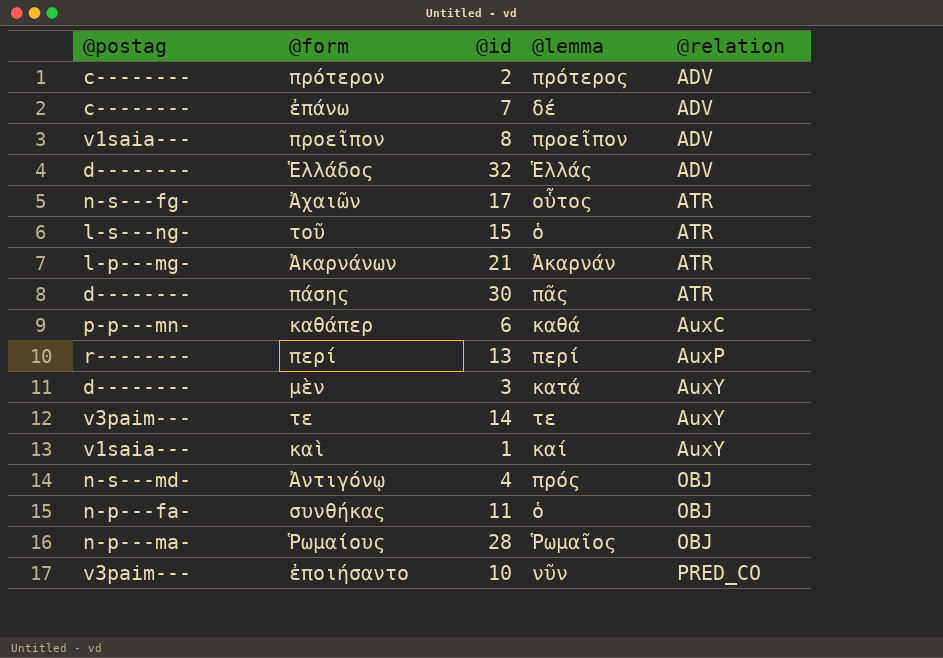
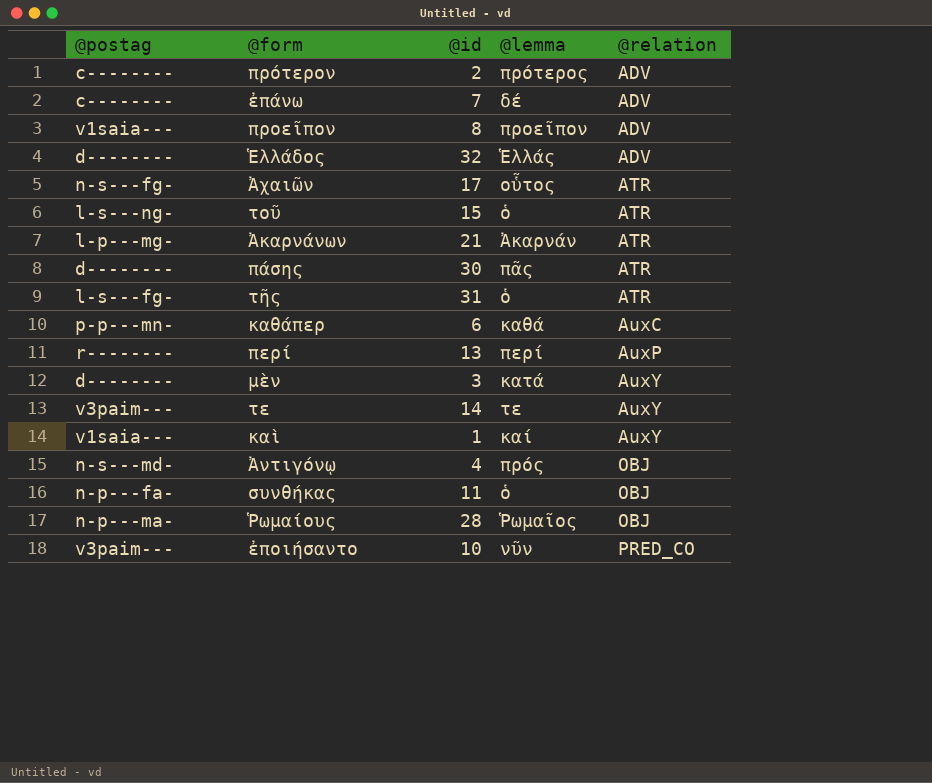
row τῆς: none -> l-s---fg- | 31 | ὁ | ATR

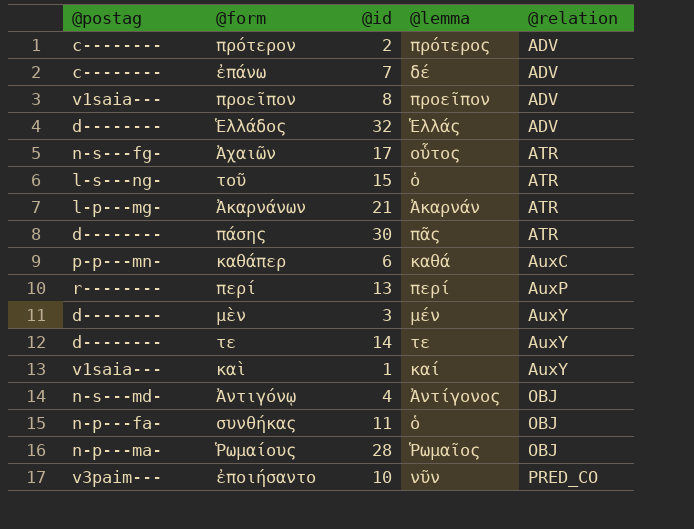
row τῆς: l-s---fg- | 31 | ὁ | ATR -> none
μὲν | @lemma: κατά -> μέν
τε | @postag: v3paim--- -> d--------
Ἀντιγόνῳ | @lemma: πρός -> Ἀντίγονος

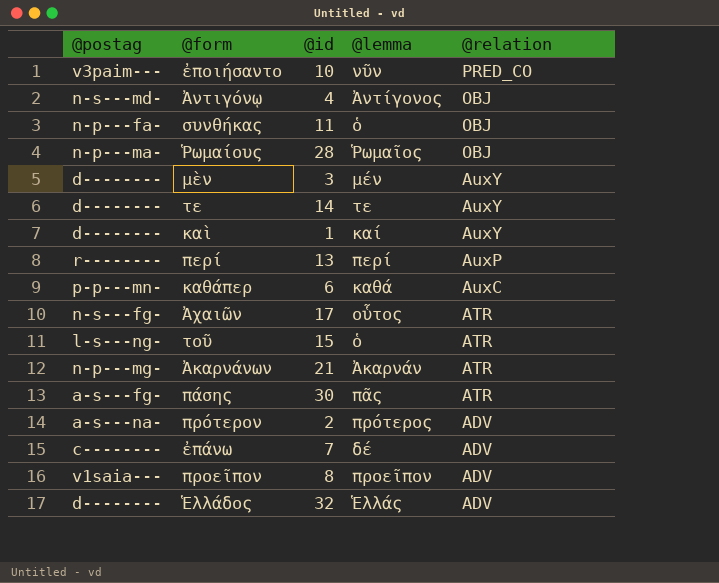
row order: @relation ascending -> @relation descending
καὶ | @postag: v1saia--- -> d--------
Ἀκαρνάνων | @postag: l-p---mg- -> n-p---mg-
πάσης | @postag: d-------- -> a-s---fg-
πρότερον | @postag: c-------- -> a-s---na-

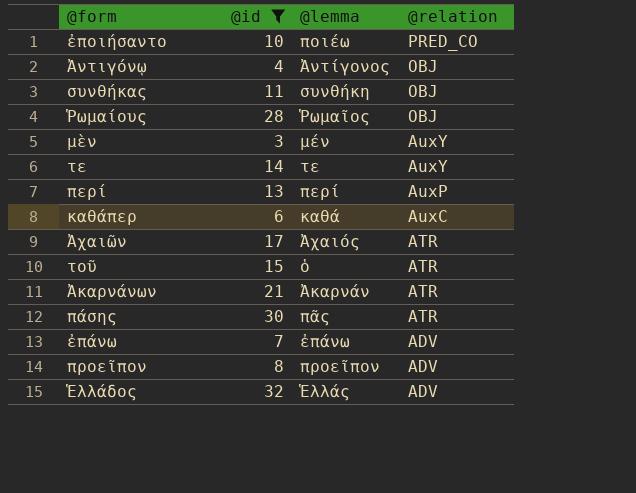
filter: none -> @id >= 3
column @postag | position: 1 -> none
ἐποιήσαντο | @lemma: νῦν -> ποιέω
συνθήκας | @lemma: ὁ -> συνθήκη
Ἀχαιῶν | @lemma: οὗτος -> Ἀχαιός
ἐπάνω | @lemma: δέ -> ἐπάνω

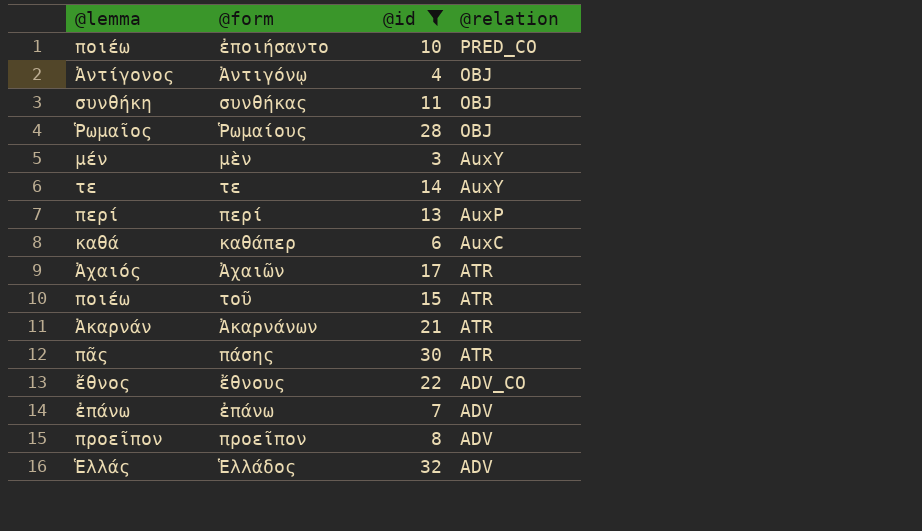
column @lemma | position: 3 -> 1
τοῦ | @lemma: ὁ -> ποιέω
row ἔθνους: none -> ἔθνος | 22 | ADV_CO

